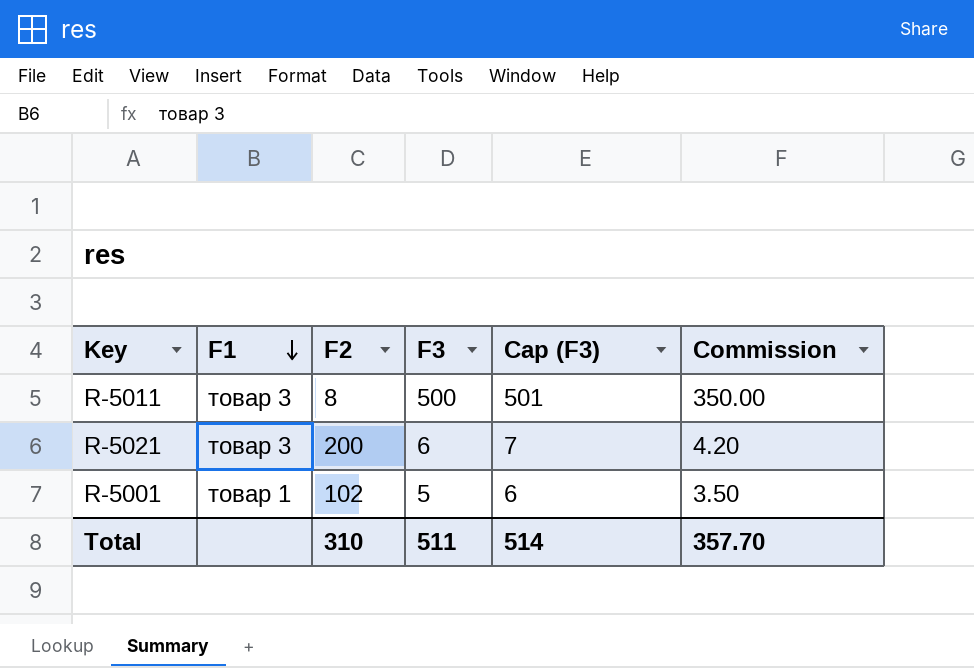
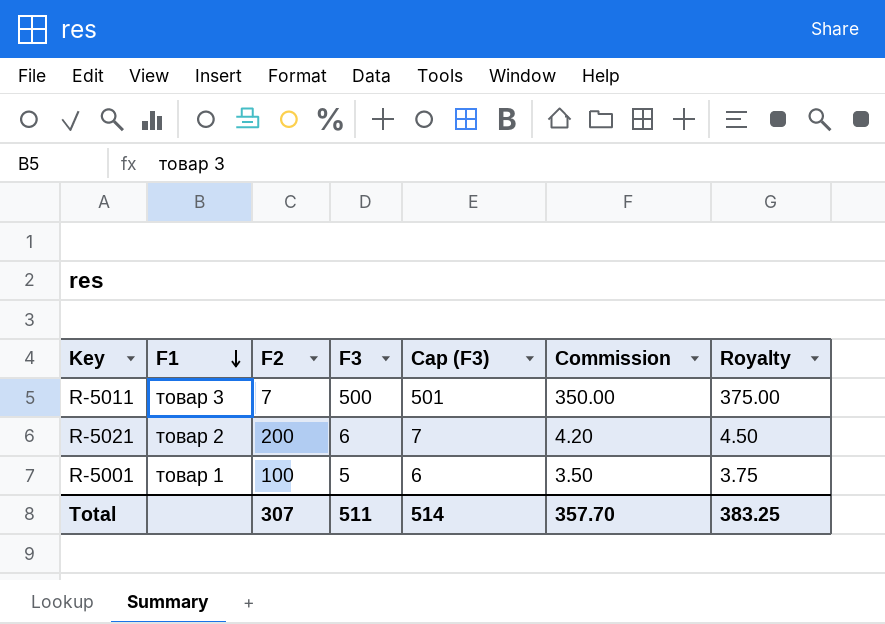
column Royalty | formula: none -> [F3] * 0.75
R-5011 | F2: 8 -> 7
R-5021 | F1: товар 3 -> товар 2
R-5001 | F2: 102 -> 100
Total | F2: 310 -> 307

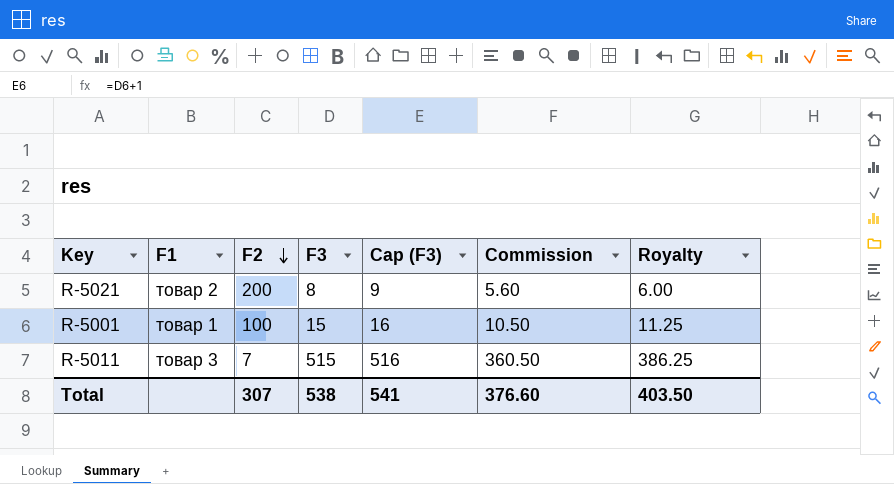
row order: F1 descending -> F2 descending
R-5021 | F3: 6 -> 8
R-5021 | Cap (F3): 7 -> 9
R-5021 | Commission: 4.20 -> 5.60
R-5021 | Royalty: 4.50 -> 6.00
R-5001 | F3: 5 -> 15
R-5001 | Cap (F3): 6 -> 16
R-5001 | Commission: 3.50 -> 10.50
R-5001 | Royalty: 3.75 -> 11.25
R-5011 | F3: 500 -> 515
R-5011 | Cap (F3): 501 -> 516
R-5011 | Commission: 350.00 -> 360.50
R-5011 | Royalty: 375.00 -> 386.25
Total | F3: 511 -> 538
Total | Cap (F3): 514 -> 541
Total | Commission: 357.70 -> 376.60
Total | Royalty: 383.25 -> 403.50

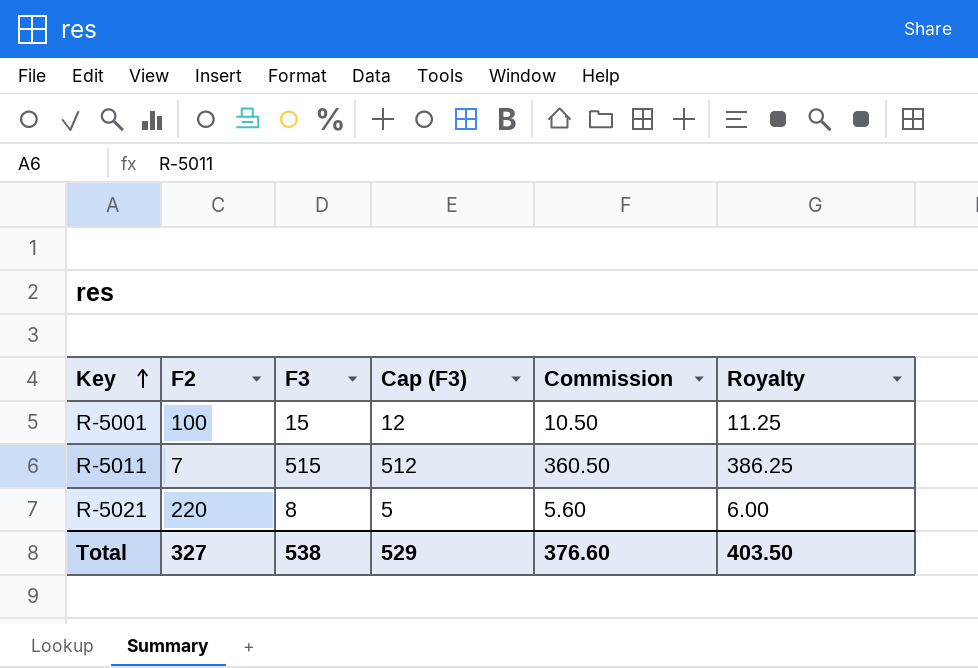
row order: F2 descending -> Key ascending
column F1 | position: 2 -> none
column Cap (F3) | formula: [F3] + 1 -> [F3] - 3
R-5021 | F2: 200 -> 220
Total | F2: 307 -> 327
Total | Cap (F3): 541 -> 529

